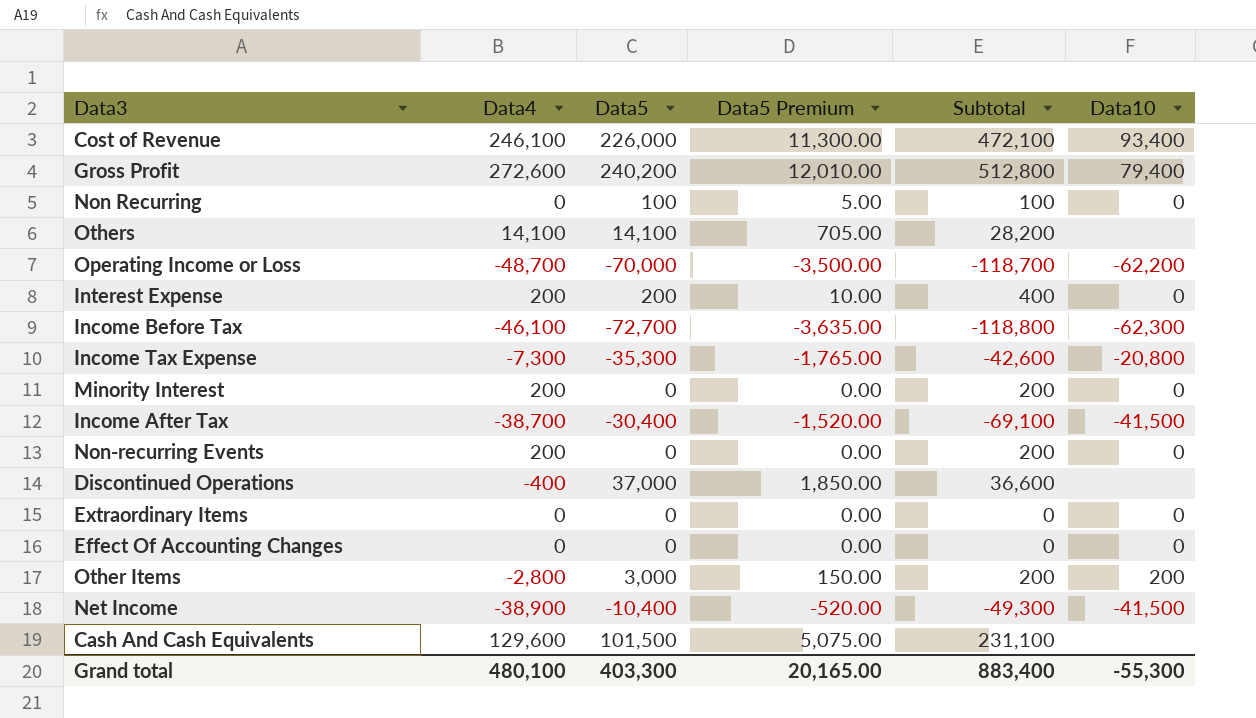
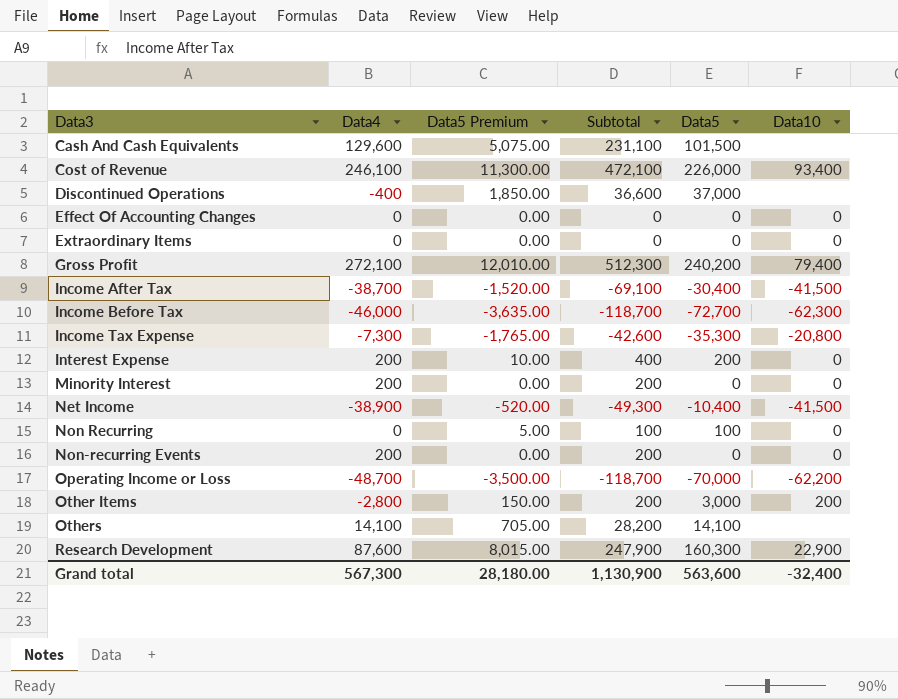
row order: none -> Data3 ascending
column Data5 | position: 3 -> 5
Gross Profit | Data4: 272,600 -> 272,100
Gross Profit | Subtotal: 512,800 -> 512,300
Income Before Tax | Data4: -46,100 -> -46,000
Income Before Tax | Subtotal: -118,800 -> -118,700
row Research Development: none -> 87,600 | 8,015.00 | 247,900 | 160,300 | 22,900
Grand total | Data4: 480,100 -> 567,300
Grand total | Data5 Premium: 20,165.00 -> 28,180.00
Grand total | Subtotal: 883,400 -> 1,130,900
Grand total | Data5: 403,300 -> 563,600
Grand total | Data10: -55,300 -> -32,400

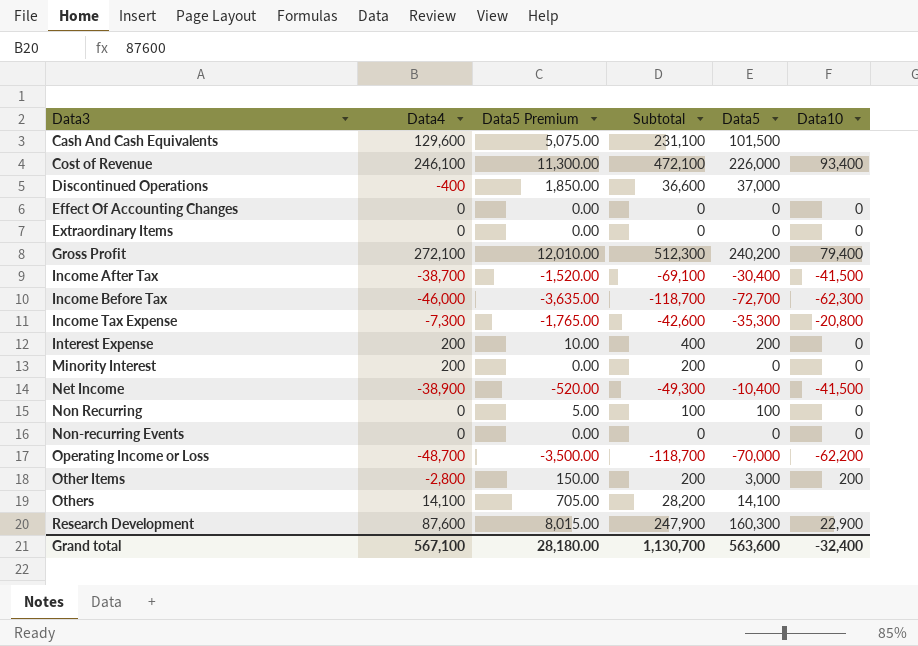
Non-recurring Events | Data4: 200 -> 0
Non-recurring Events | Subtotal: 200 -> 0
Grand total | Data4: 567,300 -> 567,100
Grand total | Subtotal: 1,130,900 -> 1,130,700

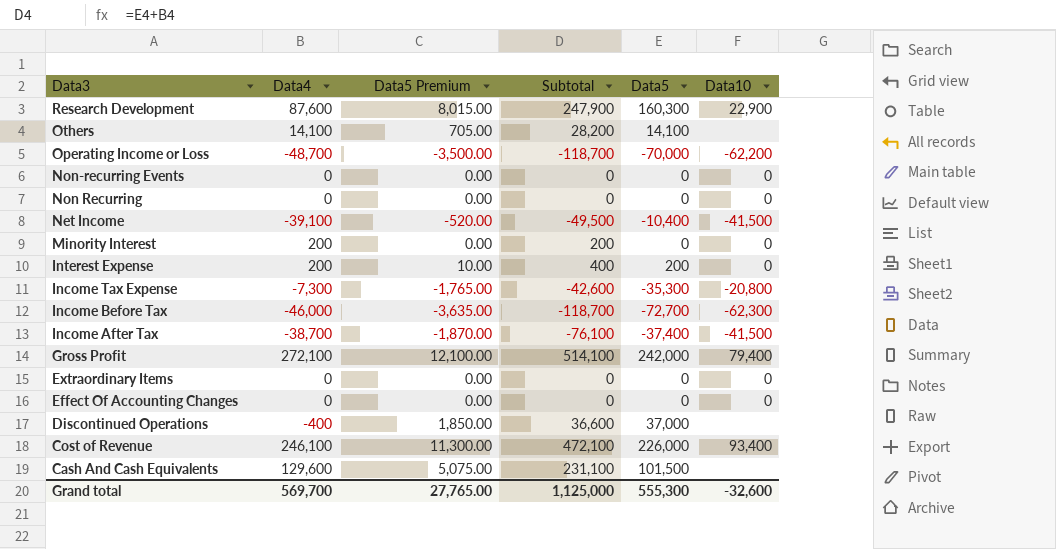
row order: Data3 ascending -> Data3 descending
row Other Items: -2,800 | 150.00 | 200 | 3,000 | 200 -> none
Non Recurring | Data5 Premium: 5.00 -> 0.00
Non Recurring | Subtotal: 100 -> 0
Non Recurring | Data5: 100 -> 0
Net Income | Data4: -38,900 -> -39,100
Net Income | Subtotal: -49,300 -> -49,500
Income After Tax | Data5 Premium: -1,520.00 -> -1,870.00
Income After Tax | Subtotal: -69,100 -> -76,100
Income After Tax | Data5: -30,400 -> -37,400
Gross Profit | Data5 Premium: 12,010.00 -> 12,100.00
Gross Profit | Subtotal: 512,300 -> 514,100
Gross Profit | Data5: 240,200 -> 242,000
Grand total | Data4: 567,100 -> 569,700
Grand total | Data5 Premium: 28,180.00 -> 27,765.00
Grand total | Subtotal: 1,130,700 -> 1,125,000
Grand total | Data5: 563,600 -> 555,300
Grand total | Data10: -32,400 -> -32,600

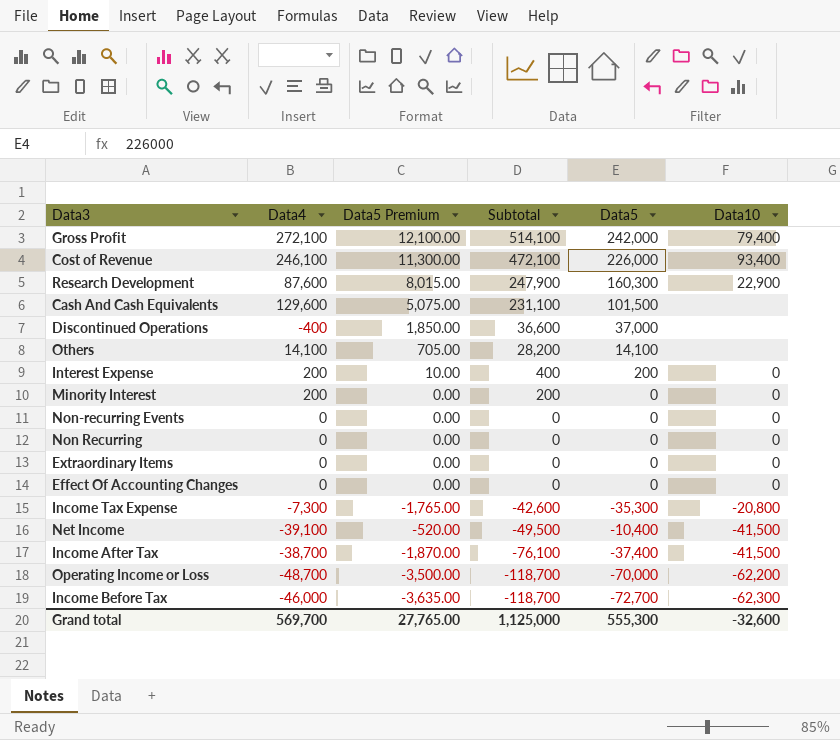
row order: Data3 descending -> Subtotal descending

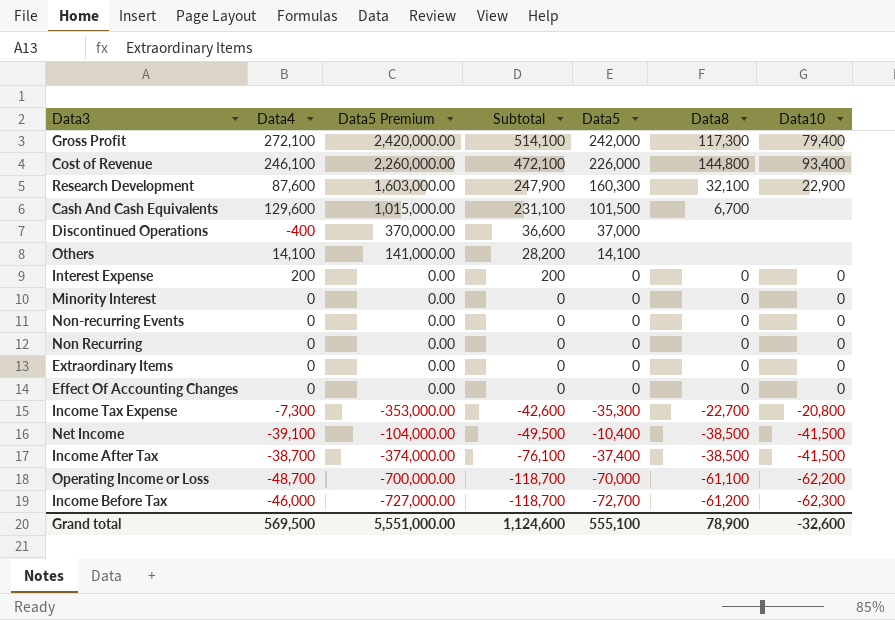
column Data5 Premium | formula: [Data5] * 0.05 -> [Data5] * 10
column Data8 | position: none -> 6
Interest Expense | Subtotal: 400 -> 200
Interest Expense | Data5: 200 -> 0
Minority Interest | Data4: 200 -> 0
Minority Interest | Subtotal: 200 -> 0
Grand total | Data4: 569,700 -> 569,500
Grand total | Data5 Premium: 27,765.00 -> 5,551,000.00
Grand total | Subtotal: 1,125,000 -> 1,124,600
Grand total | Data5: 555,300 -> 555,100

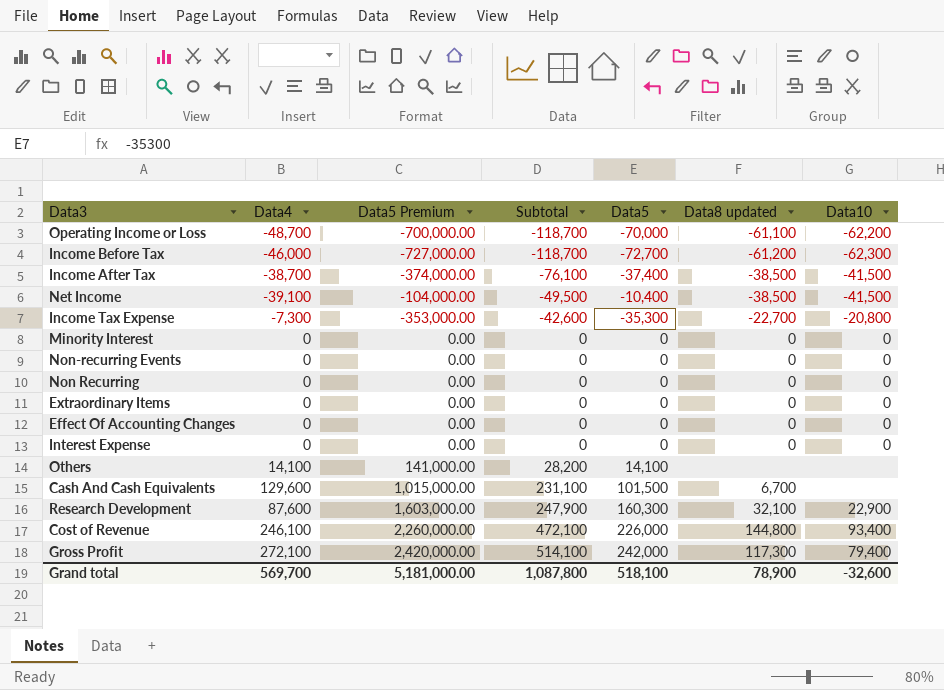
row order: Subtotal descending -> Subtotal ascending
column name: Data8 -> Data8 updated
row Discontinued Operations: -400 | 370,000.00 | 36,600 | 37,000 | none | none -> none
Interest Expense | Data4: 200 -> 0
Interest Expense | Subtotal: 200 -> 0
Grand total | Data4: 569,500 -> 569,700
Grand total | Data5 Premium: 5,551,000.00 -> 5,181,000.00
Grand total | Subtotal: 1,124,600 -> 1,087,800
Grand total | Data5: 555,100 -> 518,100

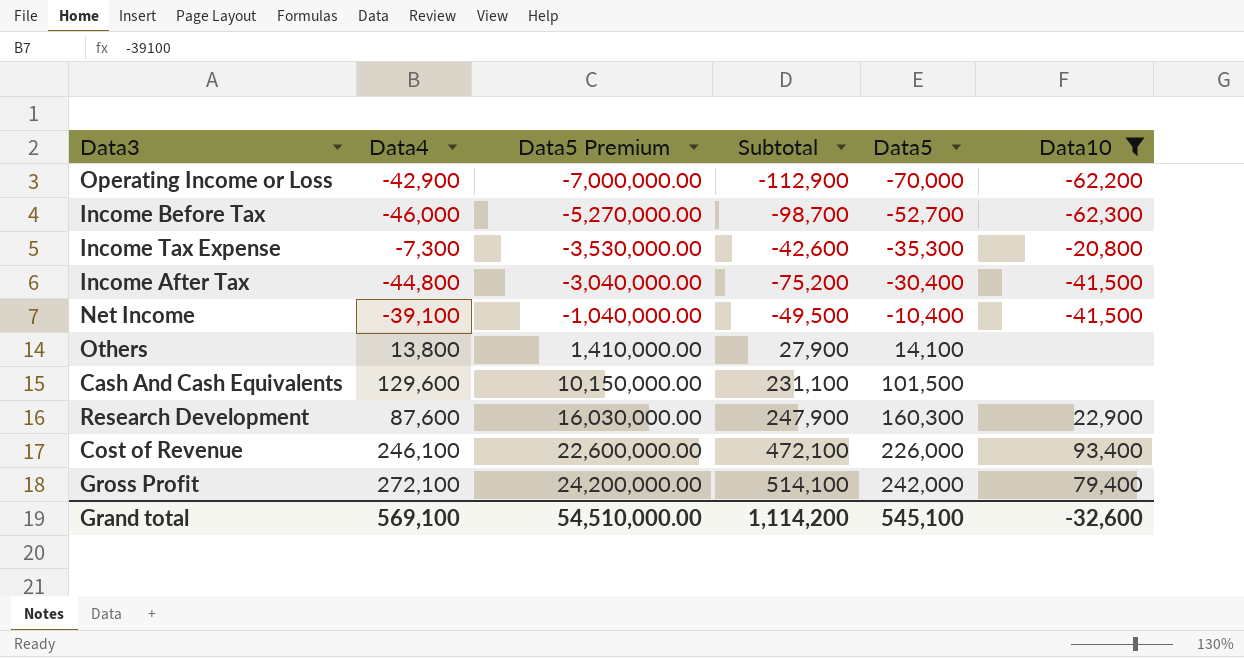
filter: none -> Data10 != 0
row order: Subtotal ascending -> Data5 Premium ascending
column Data8 updated | position: 6 -> none
column Data5 Premium | formula: [Data5] * 10 -> [Data5] * 100
Operating Income or Loss | Data4: -48,700 -> -42,900
Operating Income or Loss | Subtotal: -118,700 -> -112,900
Income Before Tax | Subtotal: -118,700 -> -98,700
Income Before Tax | Data5: -72,700 -> -52,700
Income After Tax | Data4: -38,700 -> -44,800
Income After Tax | Subtotal: -76,100 -> -75,200
Income After Tax | Data5: -37,400 -> -30,400
Others | Data4: 14,100 -> 13,800
Others | Subtotal: 28,200 -> 27,900
Grand total | Data4: 569,700 -> 569,100
Grand total | Data5 Premium: 5,181,000.00 -> 54,510,000.00
Grand total | Subtotal: 1,087,800 -> 1,114,200
Grand total | Data5: 518,100 -> 545,100

